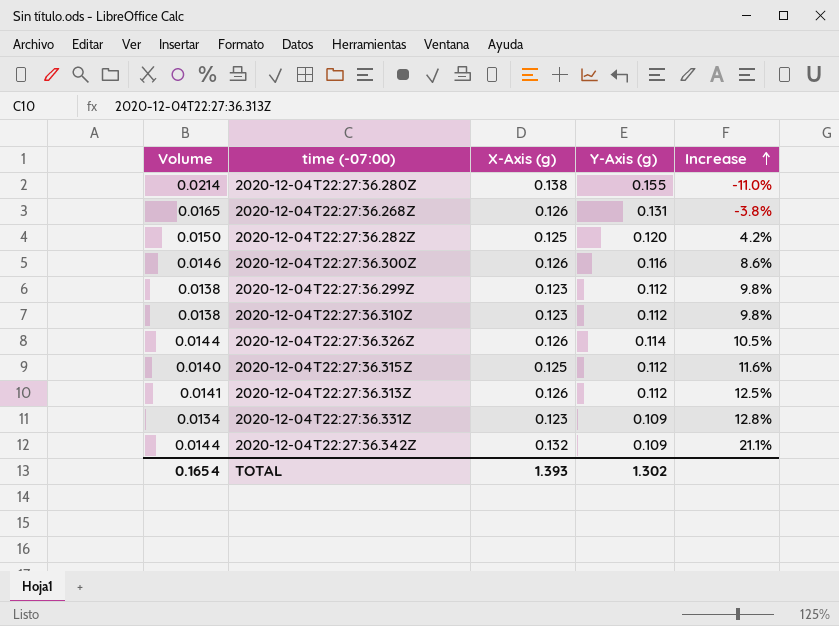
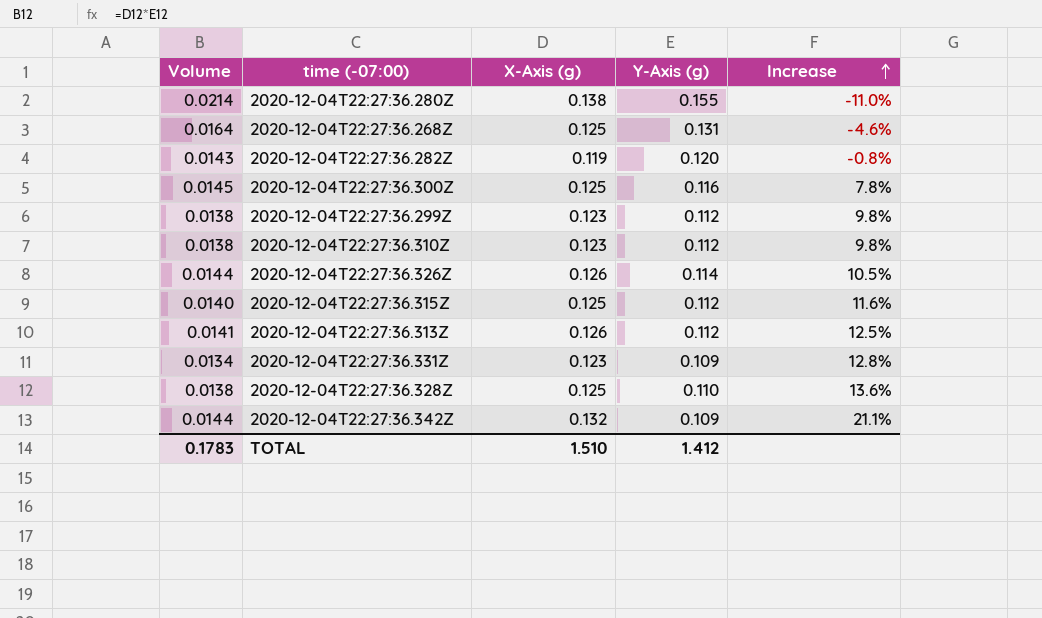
2020-12-04T22:27:36.268Z | Volume: 0.0165 -> 0.0164
2020-12-04T22:27:36.268Z | X-Axis (g): 0.126 -> 0.125
2020-12-04T22:27:36.268Z | Increase: -3.8% -> -4.6%
2020-12-04T22:27:36.282Z | Volume: 0.0150 -> 0.0143
2020-12-04T22:27:36.282Z | X-Axis (g): 0.125 -> 0.119
2020-12-04T22:27:36.282Z | Increase: 4.2% -> -0.8%
2020-12-04T22:27:36.300Z | Volume: 0.0146 -> 0.0145
2020-12-04T22:27:36.300Z | X-Axis (g): 0.126 -> 0.125
2020-12-04T22:27:36.300Z | Increase: 8.6% -> 7.8%
row 2020-12-04T22:27:36.328Z: none -> 0.0138 | 0.125 | 0.110 | 13.6%
TOTAL | Volume: 0.1654 -> 0.1783
TOTAL | X-Axis (g): 1.393 -> 1.510
TOTAL | Y-Axis (g): 1.302 -> 1.412

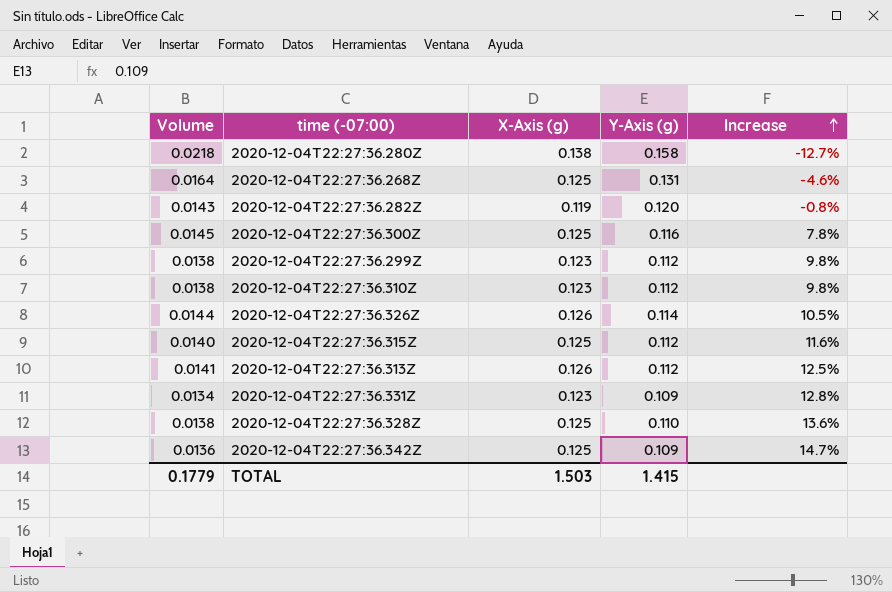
2020-12-04T22:27:36.280Z | Volume: 0.0214 -> 0.0218
2020-12-04T22:27:36.280Z | Y-Axis (g): 0.155 -> 0.158
2020-12-04T22:27:36.280Z | Increase: -11.0% -> -12.7%
2020-12-04T22:27:36.342Z | Volume: 0.0144 -> 0.0136
2020-12-04T22:27:36.342Z | X-Axis (g): 0.132 -> 0.125
2020-12-04T22:27:36.342Z | Increase: 21.1% -> 14.7%
TOTAL | Volume: 0.1783 -> 0.1779
TOTAL | X-Axis (g): 1.510 -> 1.503
TOTAL | Y-Axis (g): 1.412 -> 1.415

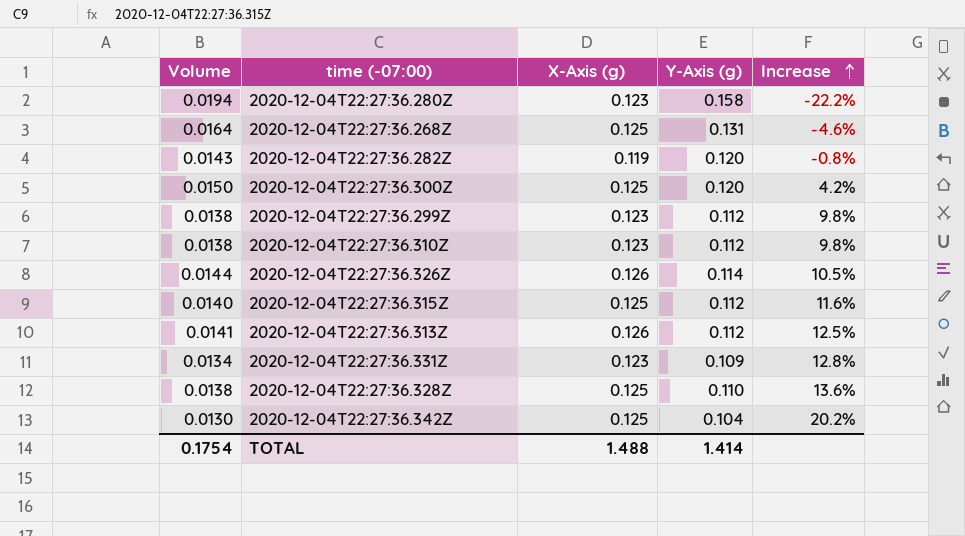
2020-12-04T22:27:36.280Z | Volume: 0.0218 -> 0.0194
2020-12-04T22:27:36.280Z | X-Axis (g): 0.138 -> 0.123
2020-12-04T22:27:36.280Z | Increase: -12.7% -> -22.2%
2020-12-04T22:27:36.300Z | Volume: 0.0145 -> 0.0150
2020-12-04T22:27:36.300Z | Y-Axis (g): 0.116 -> 0.120
2020-12-04T22:27:36.300Z | Increase: 7.8% -> 4.2%
2020-12-04T22:27:36.342Z | Volume: 0.0136 -> 0.0130
2020-12-04T22:27:36.342Z | Y-Axis (g): 0.109 -> 0.104
2020-12-04T22:27:36.342Z | Increase: 14.7% -> 20.2%
TOTAL | Volume: 0.1779 -> 0.1754
TOTAL | X-Axis (g): 1.503 -> 1.488
TOTAL | Y-Axis (g): 1.415 -> 1.414

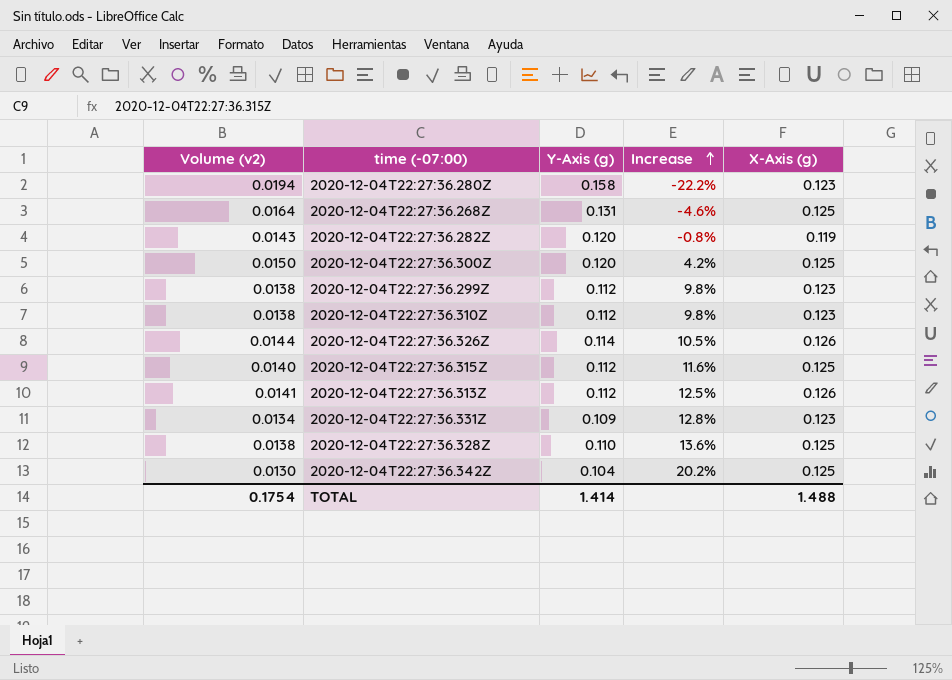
column name: Volume -> Volume (v2)
column X-Axis (g) | position: 3 -> 5

